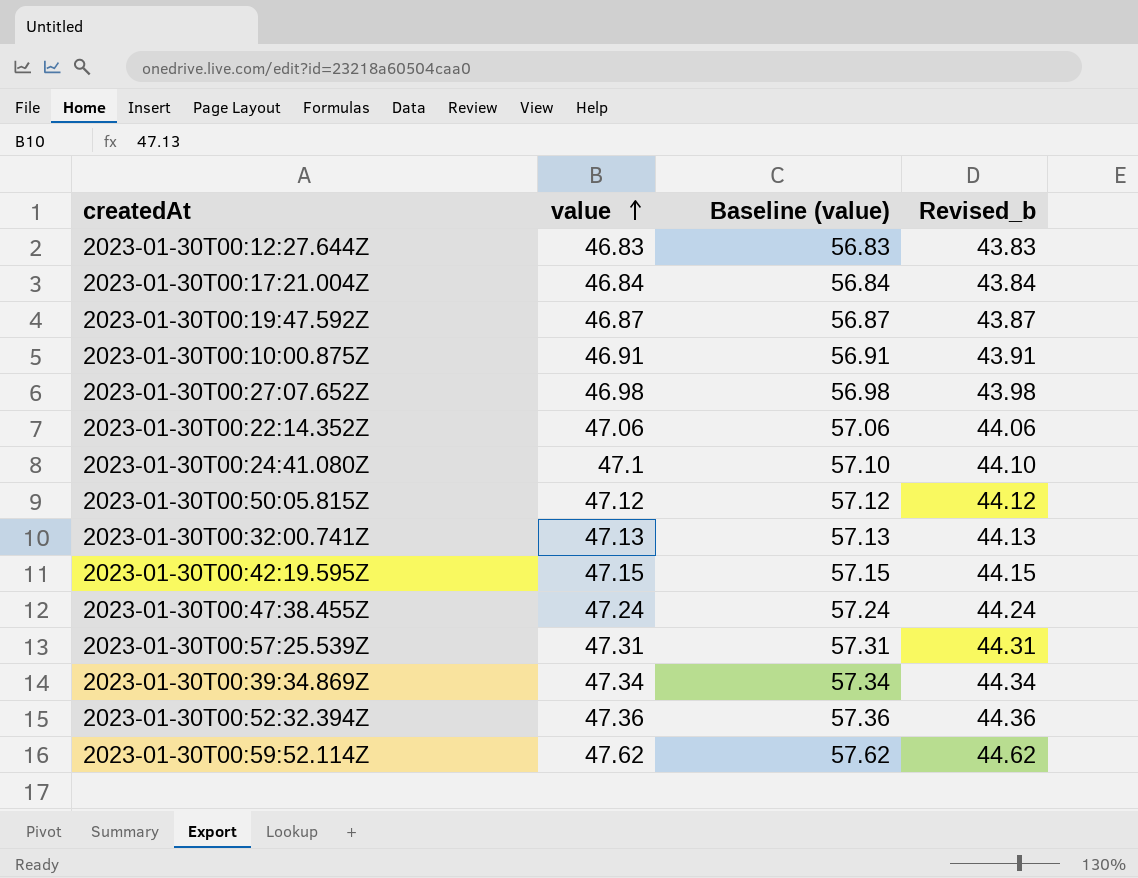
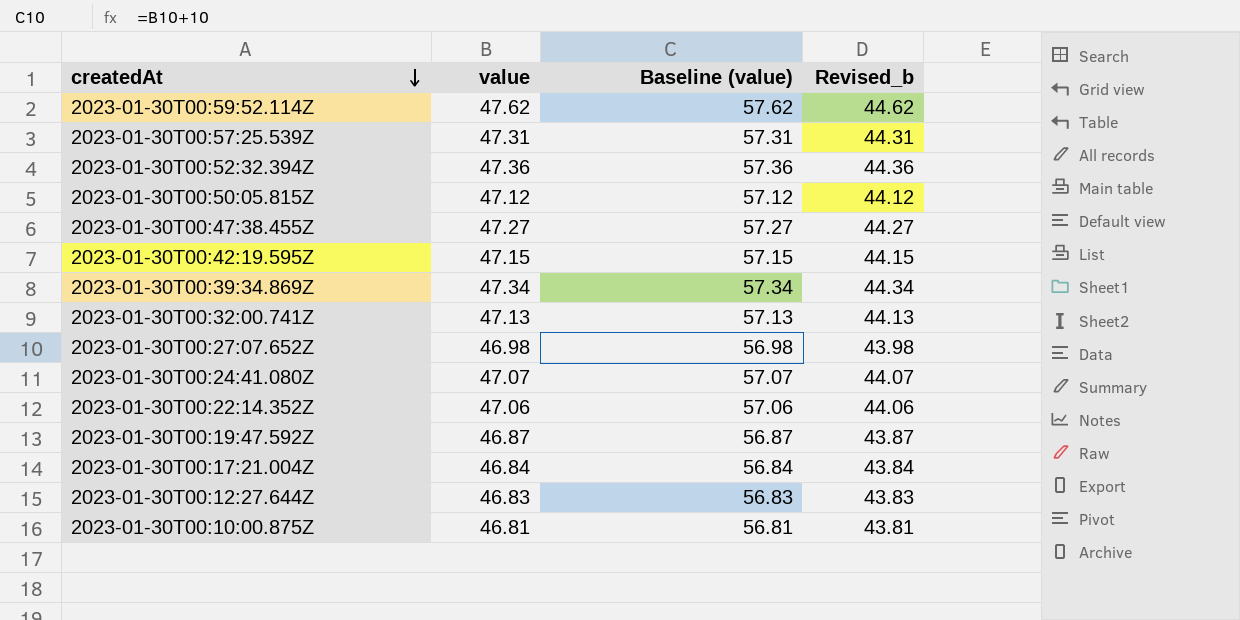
row order: value ascending -> createdAt descending
2023-01-30T00:47:38.455Z | value: 47.24 -> 47.27
2023-01-30T00:47:38.455Z | Baseline (value): 57.24 -> 57.27
2023-01-30T00:47:38.455Z | Revised_b: 44.24 -> 44.27
2023-01-30T00:24:41.080Z | value: 47.1 -> 47.07
2023-01-30T00:24:41.080Z | Baseline (value): 57.10 -> 57.07
2023-01-30T00:24:41.080Z | Revised_b: 44.10 -> 44.07
2023-01-30T00:10:00.875Z | value: 46.91 -> 46.81
2023-01-30T00:10:00.875Z | Baseline (value): 56.91 -> 56.81
2023-01-30T00:10:00.875Z | Revised_b: 43.91 -> 43.81

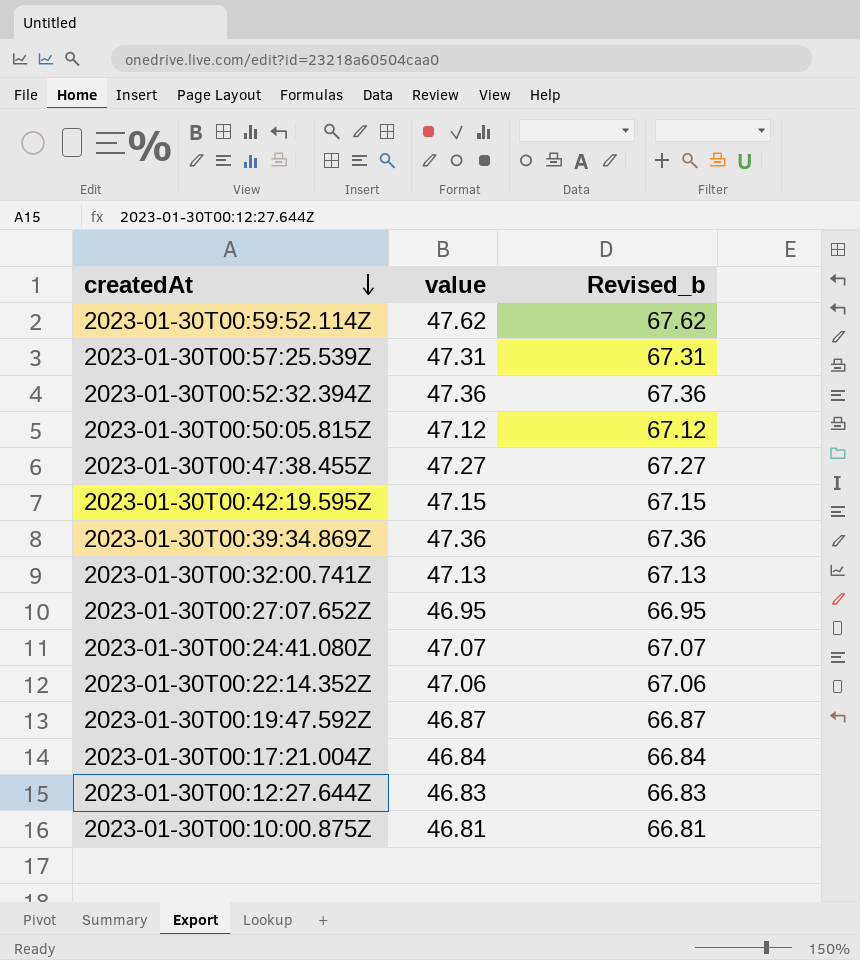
column Baseline (value) | formula: [value] + 10 -> none
column Revised_b | formula: [value] - 3 -> [value] + 20
2023-01-30T00:39:34.869Z | value: 47.34 -> 47.36
2023-01-30T00:27:07.652Z | value: 46.98 -> 46.95

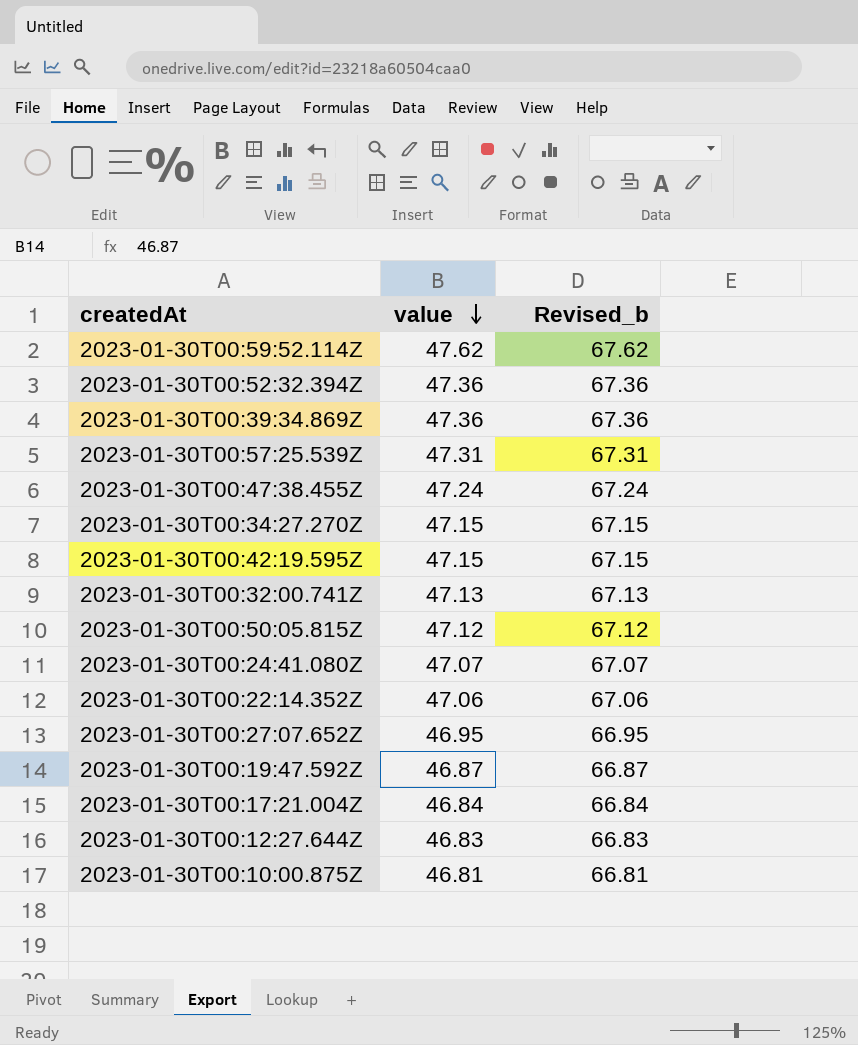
row order: createdAt descending -> value descending
2023-01-30T00:47:38.455Z | value: 47.27 -> 47.24
2023-01-30T00:47:38.455Z | Revised_b: 67.27 -> 67.24
row 2023-01-30T00:34:27.270Z: none -> 47.15 | 67.15

